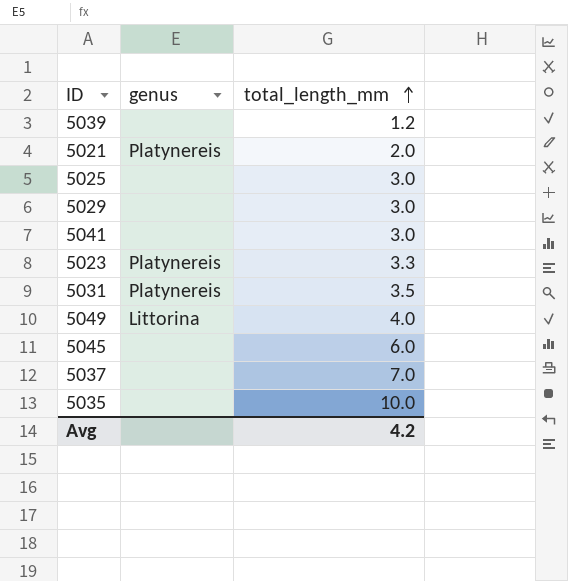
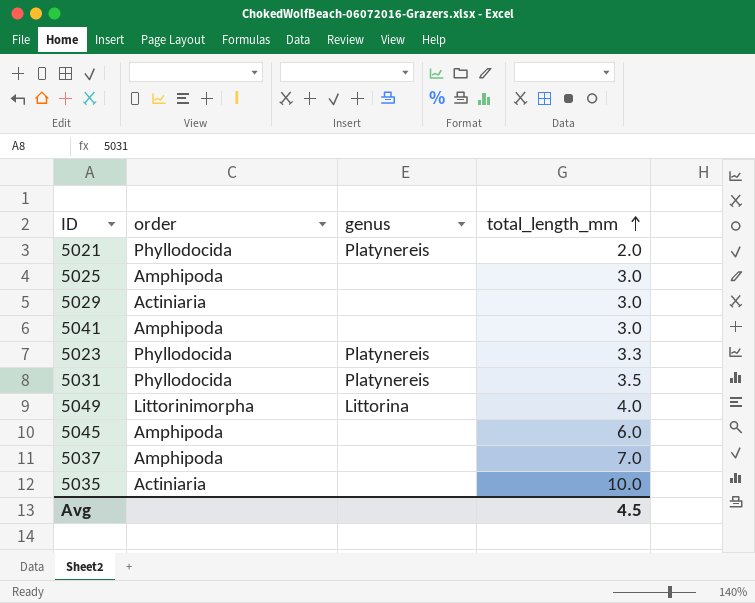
column order | position: none -> 2
row 5039: none | 1.2 -> none
Avg | total_length_mm: 4.2 -> 4.5

